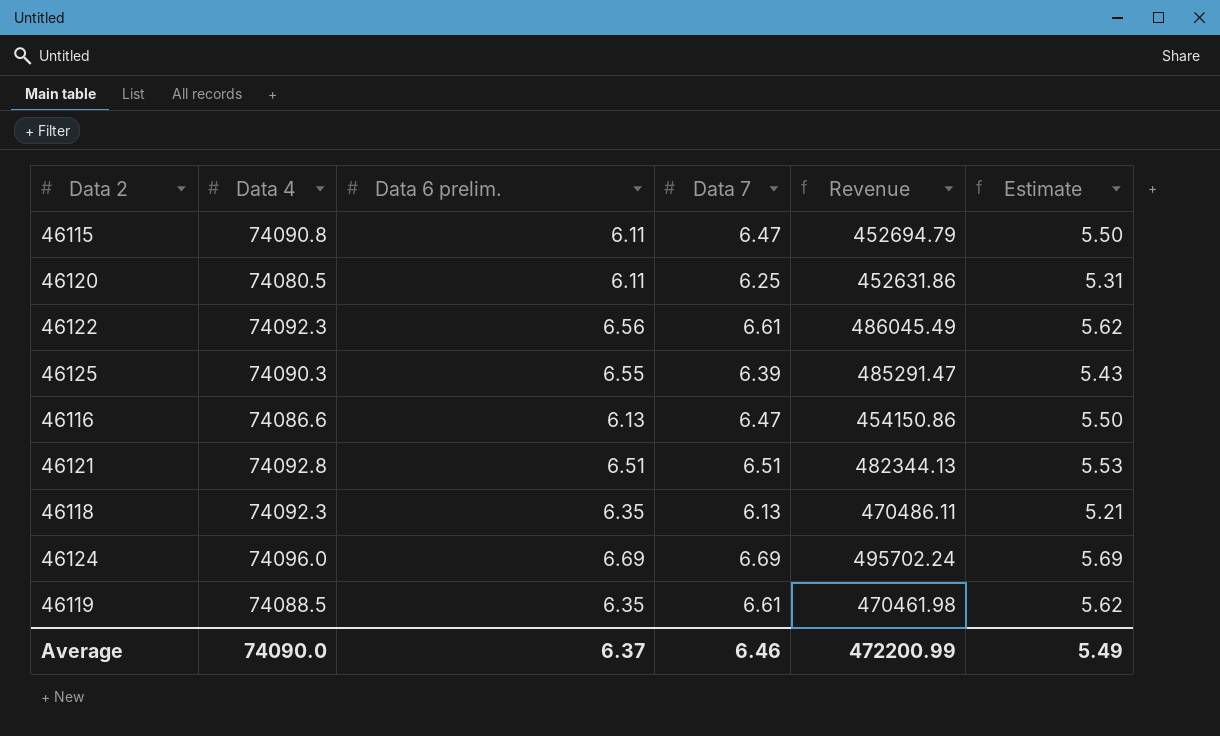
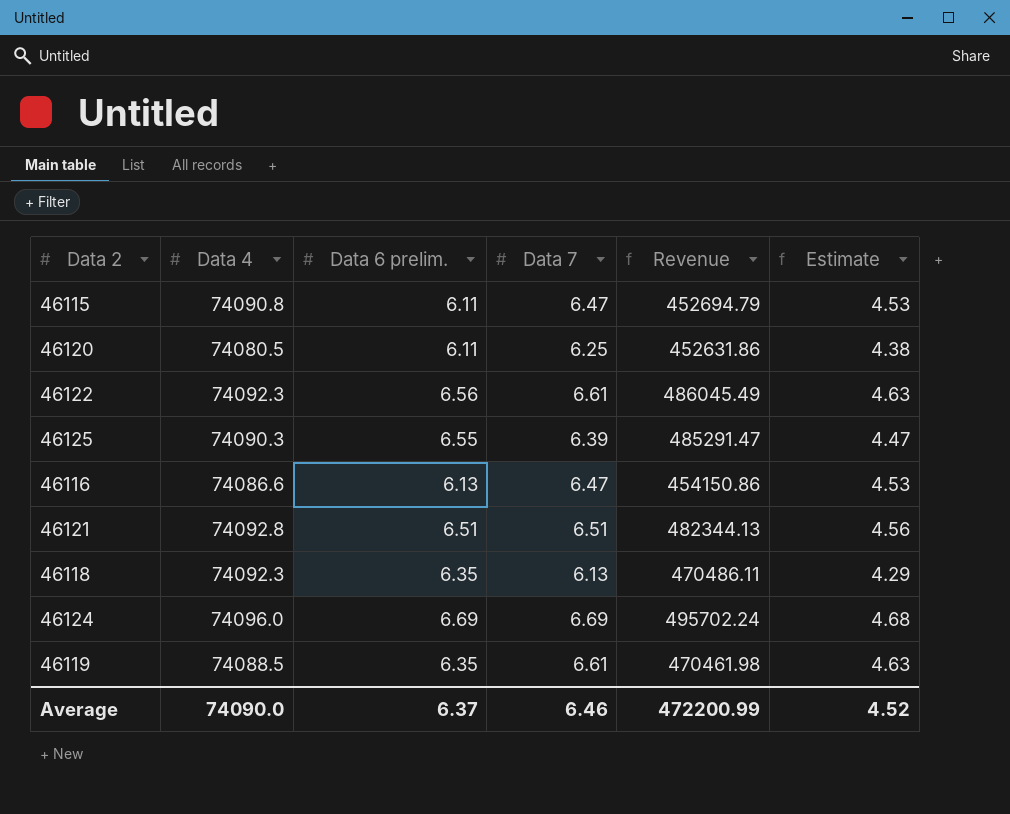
column Estimate | formula: [Data 7] * 0.85 -> [Data 7] * 0.7
Average | Estimate: 5.49 -> 4.52

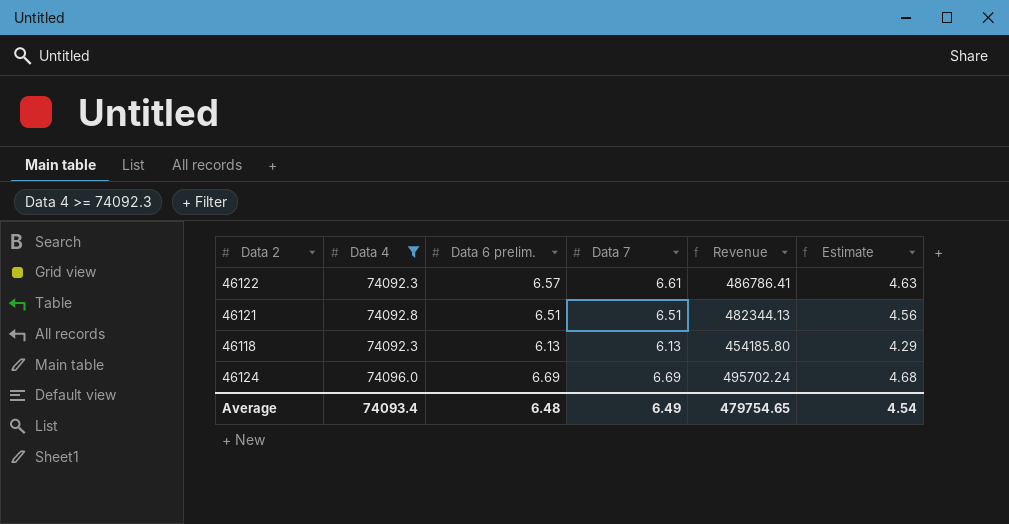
filter: none -> Data 4 >= 74092.3
46122 | Data 6 prelim.: 6.56 -> 6.57
46122 | Revenue: 486045.49 -> 486786.41
46118 | Data 6 prelim.: 6.35 -> 6.13
46118 | Revenue: 470486.11 -> 454185.80
Average | Data 4: 74090.0 -> 74093.4
Average | Data 6 prelim.: 6.37 -> 6.48
Average | Data 7: 6.46 -> 6.49
Average | Revenue: 472200.99 -> 479754.65
Average | Estimate: 4.52 -> 4.54

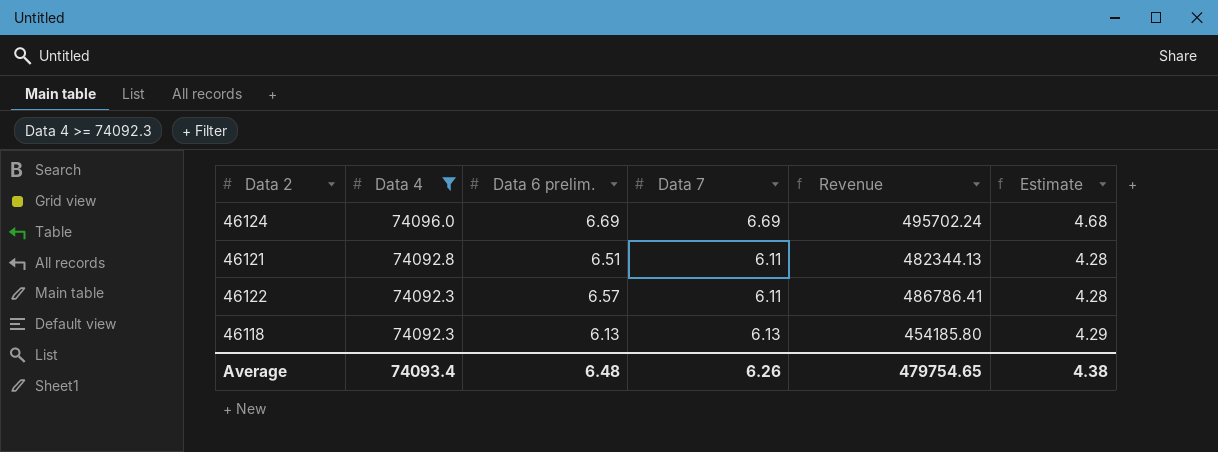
row order: none -> Data 4 descending
46121 | Data 7: 6.51 -> 6.11
46121 | Estimate: 4.56 -> 4.28
46122 | Data 7: 6.61 -> 6.11
46122 | Estimate: 4.63 -> 4.28
Average | Data 7: 6.49 -> 6.26
Average | Estimate: 4.54 -> 4.38

